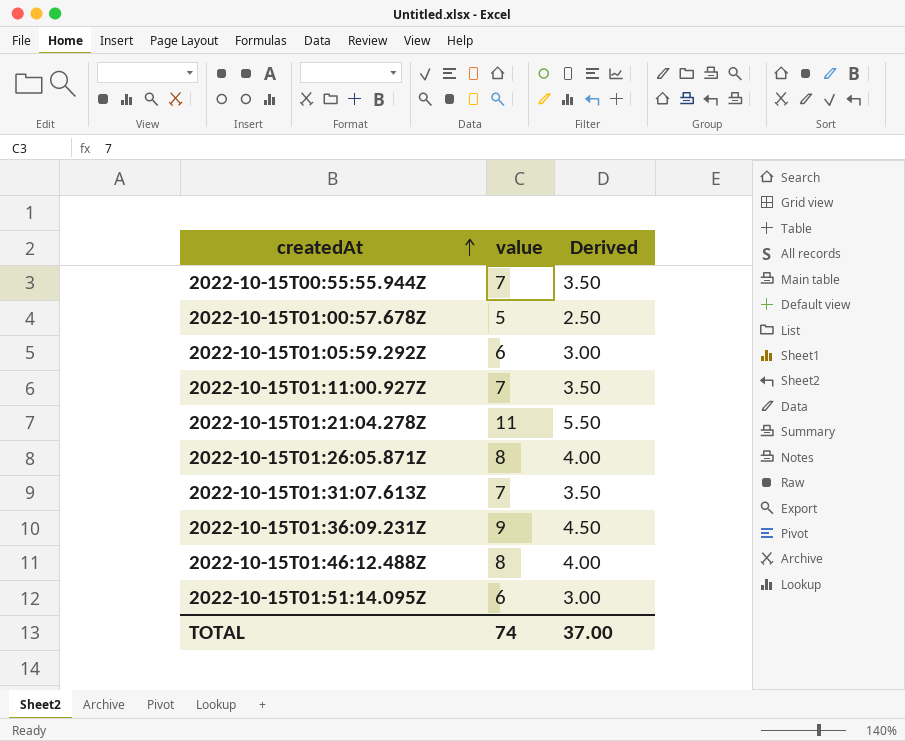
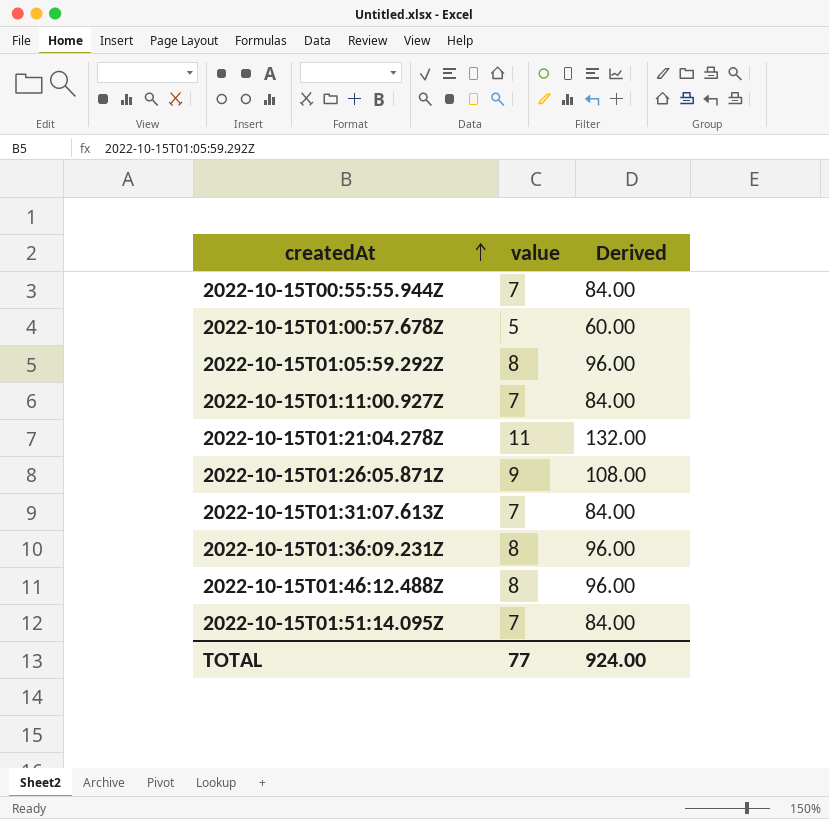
column Derived | formula: [value] * 0.5 -> [value] * 12
2022-10-15T01:05:59.292Z | value: 6 -> 8
2022-10-15T01:26:05.871Z | value: 8 -> 9
2022-10-15T01:36:09.231Z | value: 9 -> 8
2022-10-15T01:51:14.095Z | value: 6 -> 7
TOTAL | value: 74 -> 77
TOTAL | Derived: 37.00 -> 924.00

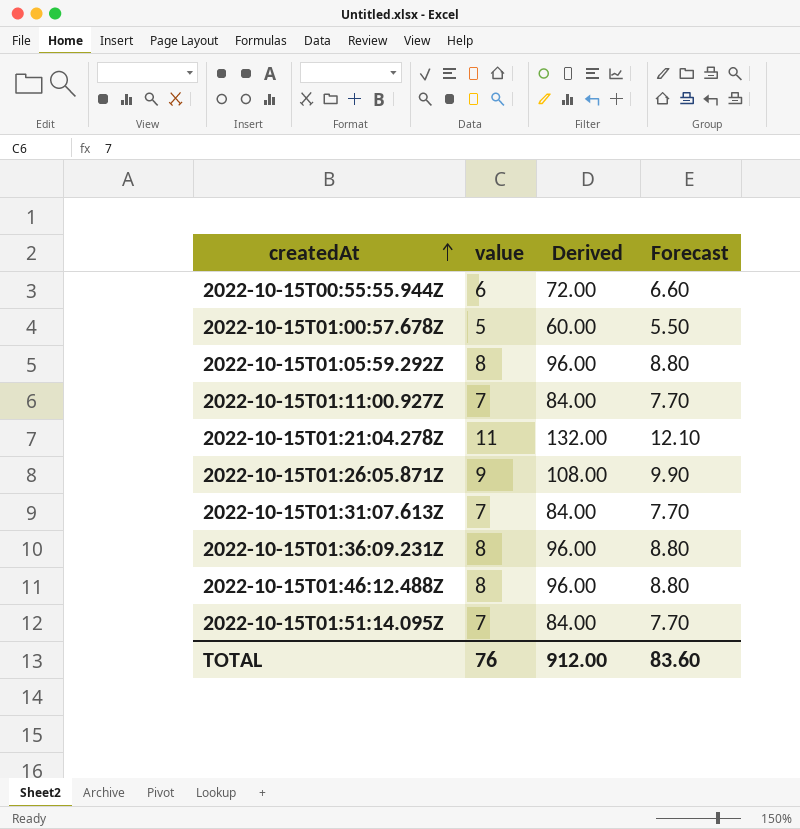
column Forecast | formula: none -> [value] * 1.1
2022-10-15T00:55:55.944Z | value: 7 -> 6
2022-10-15T00:55:55.944Z | Derived: 84.00 -> 72.00
TOTAL | value: 77 -> 76
TOTAL | Derived: 924.00 -> 912.00

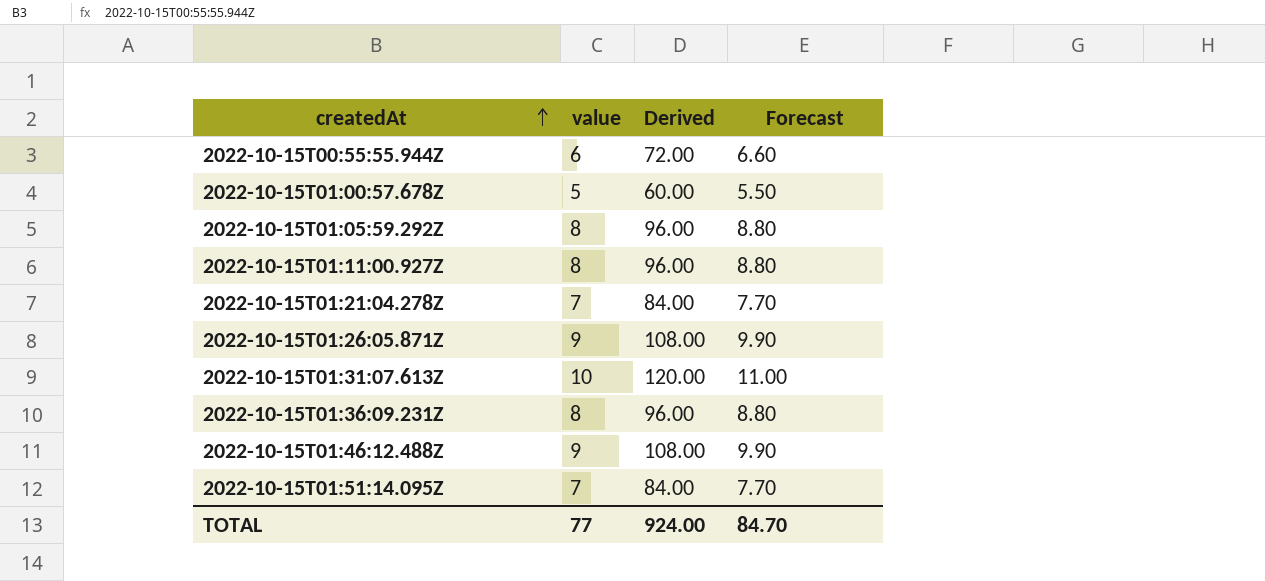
2022-10-15T01:11:00.927Z | value: 7 -> 8
2022-10-15T01:11:00.927Z | Derived: 84.00 -> 96.00
2022-10-15T01:11:00.927Z | Forecast: 7.70 -> 8.80
2022-10-15T01:21:04.278Z | value: 11 -> 7
2022-10-15T01:21:04.278Z | Derived: 132.00 -> 84.00
2022-10-15T01:21:04.278Z | Forecast: 12.10 -> 7.70
2022-10-15T01:31:07.613Z | value: 7 -> 10
2022-10-15T01:31:07.613Z | Derived: 84.00 -> 120.00
2022-10-15T01:31:07.613Z | Forecast: 7.70 -> 11.00
2022-10-15T01:46:12.488Z | value: 8 -> 9
2022-10-15T01:46:12.488Z | Derived: 96.00 -> 108.00
2022-10-15T01:46:12.488Z | Forecast: 8.80 -> 9.90
TOTAL | value: 76 -> 77
TOTAL | Derived: 912.00 -> 924.00
TOTAL | Forecast: 83.60 -> 84.70

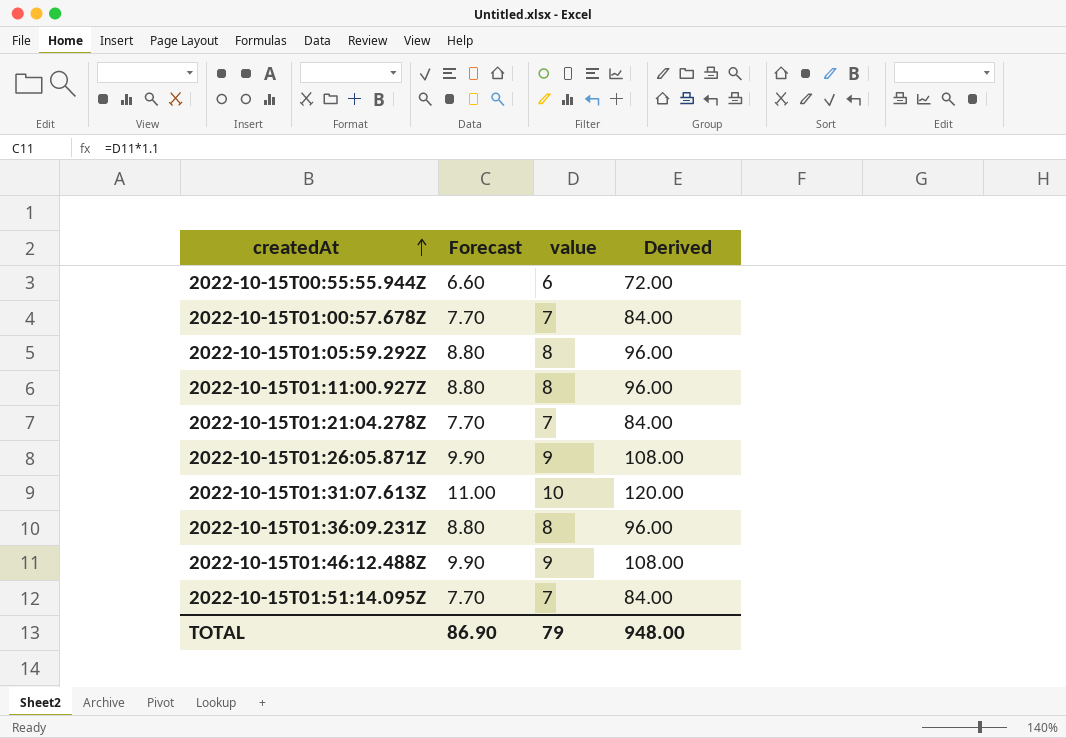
column Forecast | position: 4 -> 2
2022-10-15T01:00:57.678Z | Forecast: 5.50 -> 7.70
2022-10-15T01:00:57.678Z | value: 5 -> 7
2022-10-15T01:00:57.678Z | Derived: 60.00 -> 84.00
TOTAL | Forecast: 84.70 -> 86.90
TOTAL | value: 77 -> 79
TOTAL | Derived: 924.00 -> 948.00

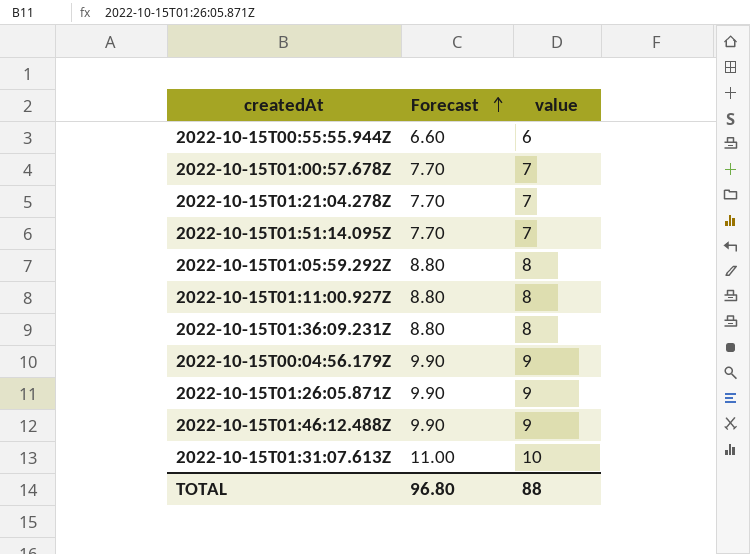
row order: createdAt ascending -> Forecast ascending
column Derived | formula: [value] * 12 -> none
row 2022-10-15T00:04:56.179Z: none -> 9.90 | 9
TOTAL | Forecast: 86.90 -> 96.80
TOTAL | value: 79 -> 88

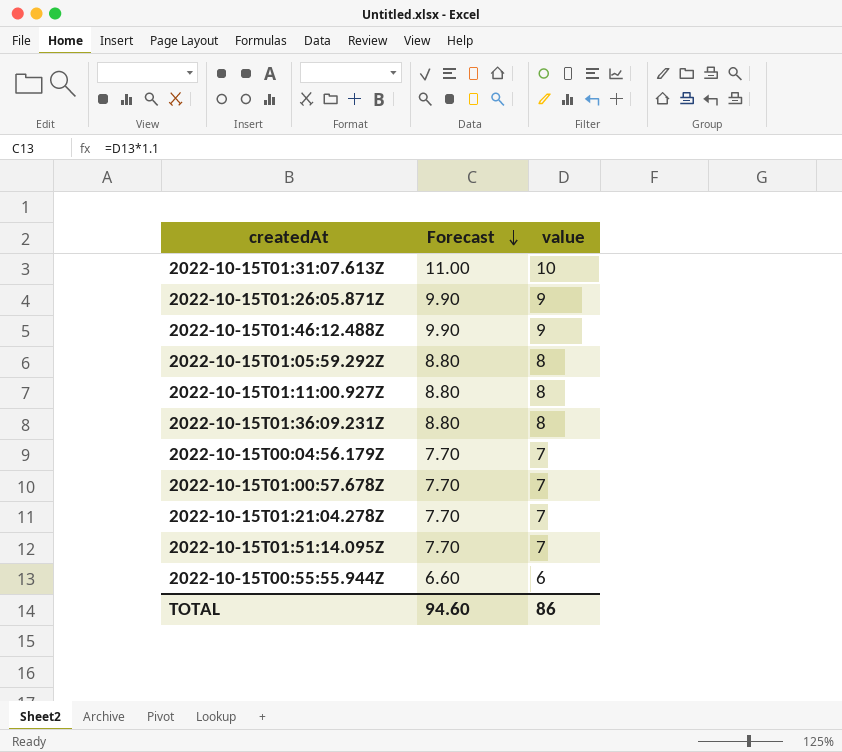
row order: Forecast ascending -> Forecast descending
2022-10-15T00:04:56.179Z | Forecast: 9.90 -> 7.70
2022-10-15T00:04:56.179Z | value: 9 -> 7
TOTAL | Forecast: 96.80 -> 94.60
TOTAL | value: 88 -> 86

